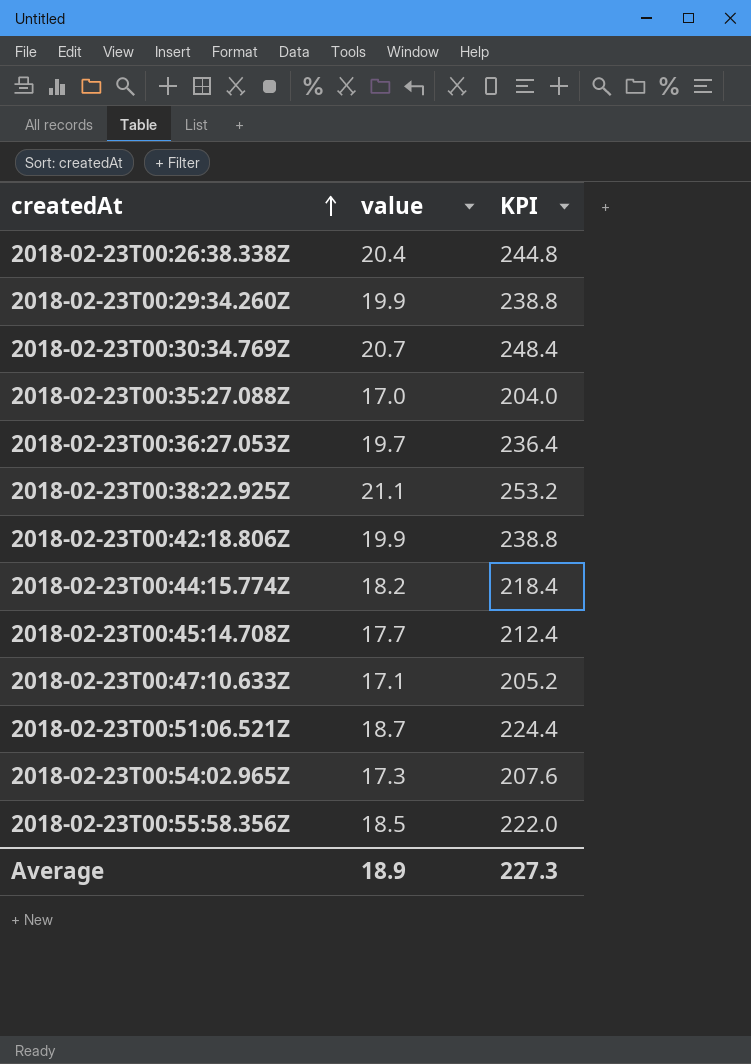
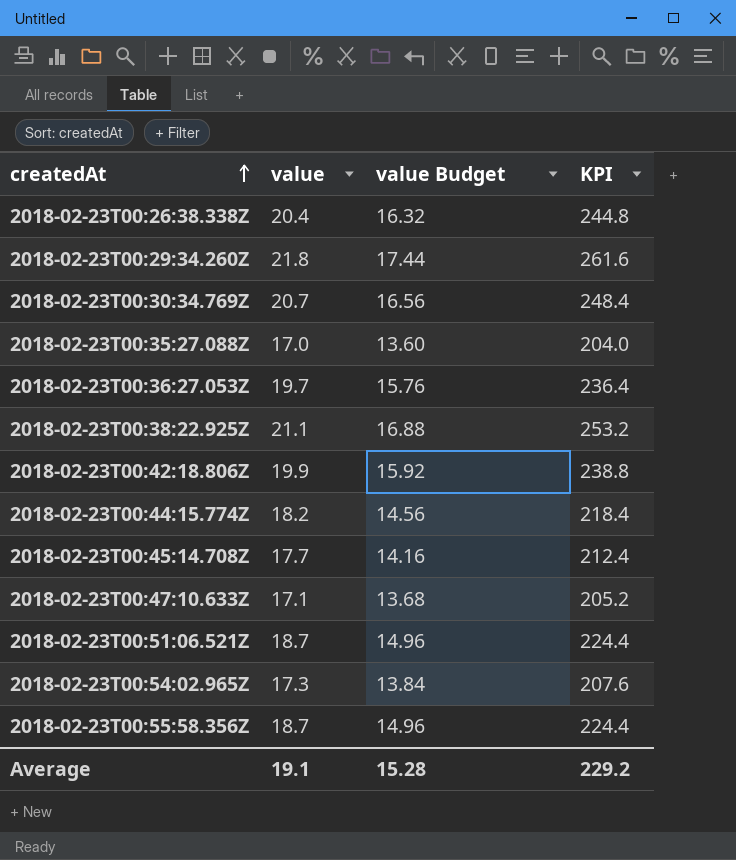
column value Budget | formula: none -> [value] * 0.8
2018-02-23T00:29:34.260Z | value: 19.9 -> 21.8
2018-02-23T00:29:34.260Z | KPI: 238.8 -> 261.6
2018-02-23T00:55:58.356Z | value: 18.5 -> 18.7
2018-02-23T00:55:58.356Z | KPI: 222.0 -> 224.4
Average | value: 18.9 -> 19.1
Average | KPI: 227.3 -> 229.2

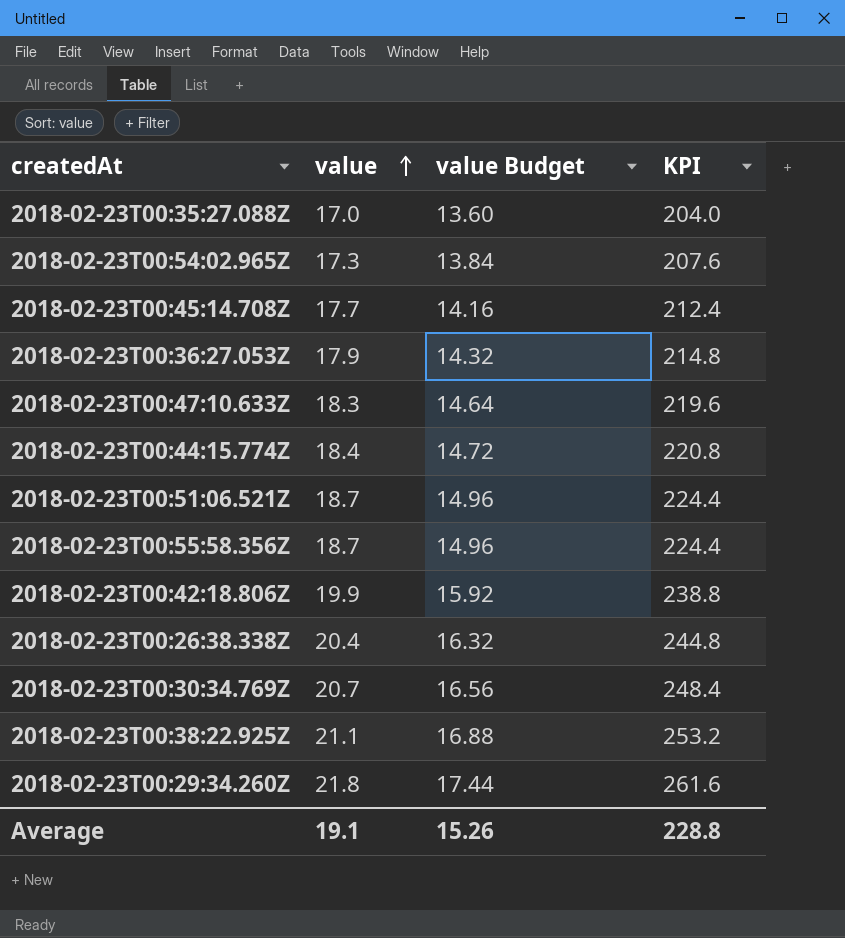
row order: createdAt ascending -> value ascending
2018-02-23T00:36:27.053Z | value: 19.7 -> 17.9
2018-02-23T00:36:27.053Z | value Budget: 15.76 -> 14.32
2018-02-23T00:36:27.053Z | KPI: 236.4 -> 214.8
2018-02-23T00:47:10.633Z | value: 17.1 -> 18.3
2018-02-23T00:47:10.633Z | value Budget: 13.68 -> 14.64
2018-02-23T00:47:10.633Z | KPI: 205.2 -> 219.6
2018-02-23T00:44:15.774Z | value: 18.2 -> 18.4
2018-02-23T00:44:15.774Z | value Budget: 14.56 -> 14.72
2018-02-23T00:44:15.774Z | KPI: 218.4 -> 220.8
Average | value Budget: 15.28 -> 15.26
Average | KPI: 229.2 -> 228.8

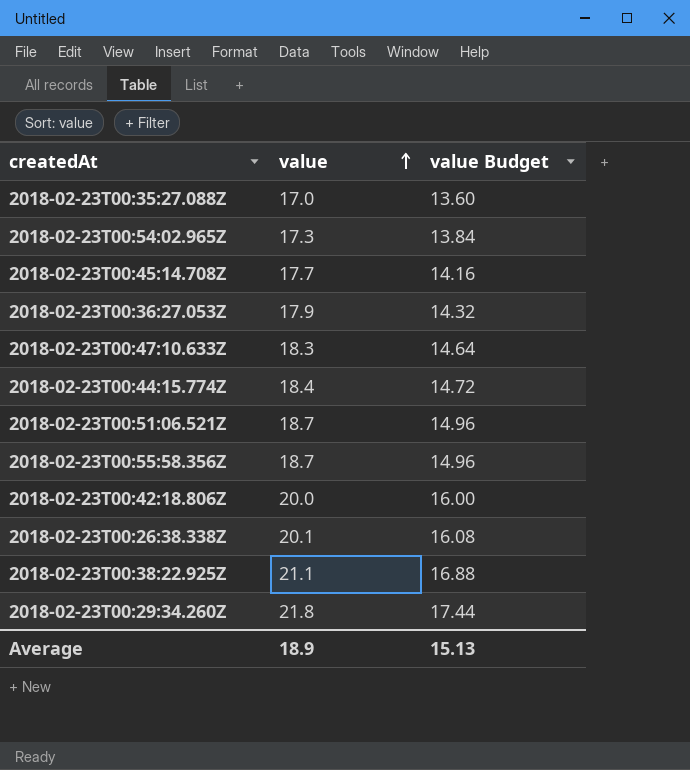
column KPI | formula: [value] * 12 -> none
row 2018-02-23T00:30:34.769Z: 20.7 | 16.56 | 248.4 -> none
2018-02-23T00:42:18.806Z | value: 19.9 -> 20.0
2018-02-23T00:42:18.806Z | value Budget: 15.92 -> 16.00
2018-02-23T00:26:38.338Z | value: 20.4 -> 20.1
2018-02-23T00:26:38.338Z | value Budget: 16.32 -> 16.08
Average | value: 19.1 -> 18.9
Average | value Budget: 15.26 -> 15.13

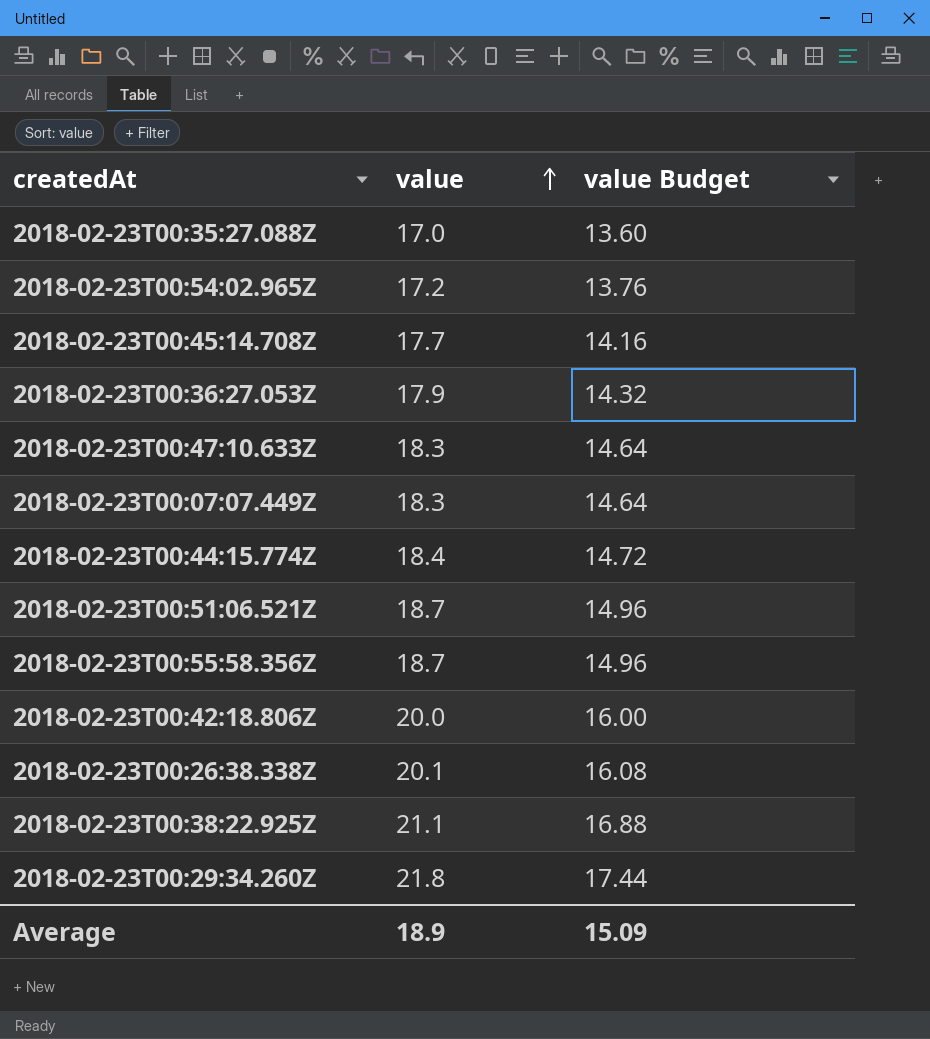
2018-02-23T00:54:02.965Z | value: 17.3 -> 17.2
2018-02-23T00:54:02.965Z | value Budget: 13.84 -> 13.76
row 2018-02-23T00:07:07.449Z: none -> 18.3 | 14.64
Average | value Budget: 15.13 -> 15.09

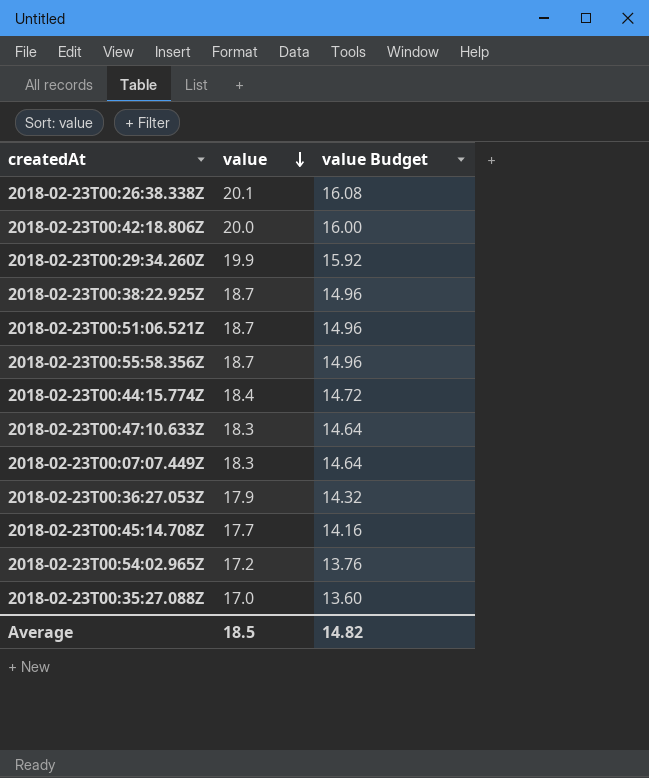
row order: value ascending -> value descending
2018-02-23T00:29:34.260Z | value: 21.8 -> 19.9
2018-02-23T00:29:34.260Z | value Budget: 17.44 -> 15.92
2018-02-23T00:38:22.925Z | value: 21.1 -> 18.7
2018-02-23T00:38:22.925Z | value Budget: 16.88 -> 14.96
Average | value: 18.9 -> 18.5
Average | value Budget: 15.09 -> 14.82

